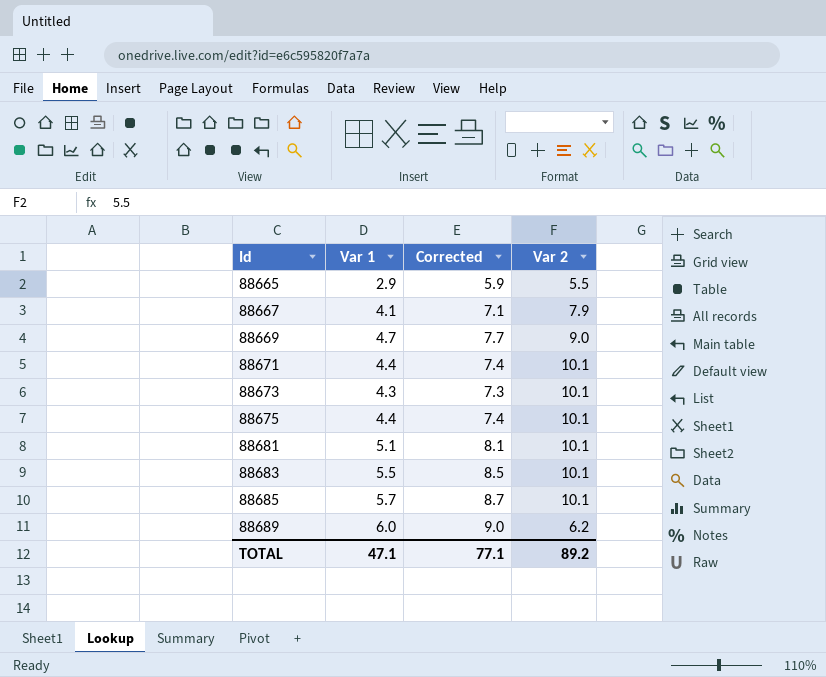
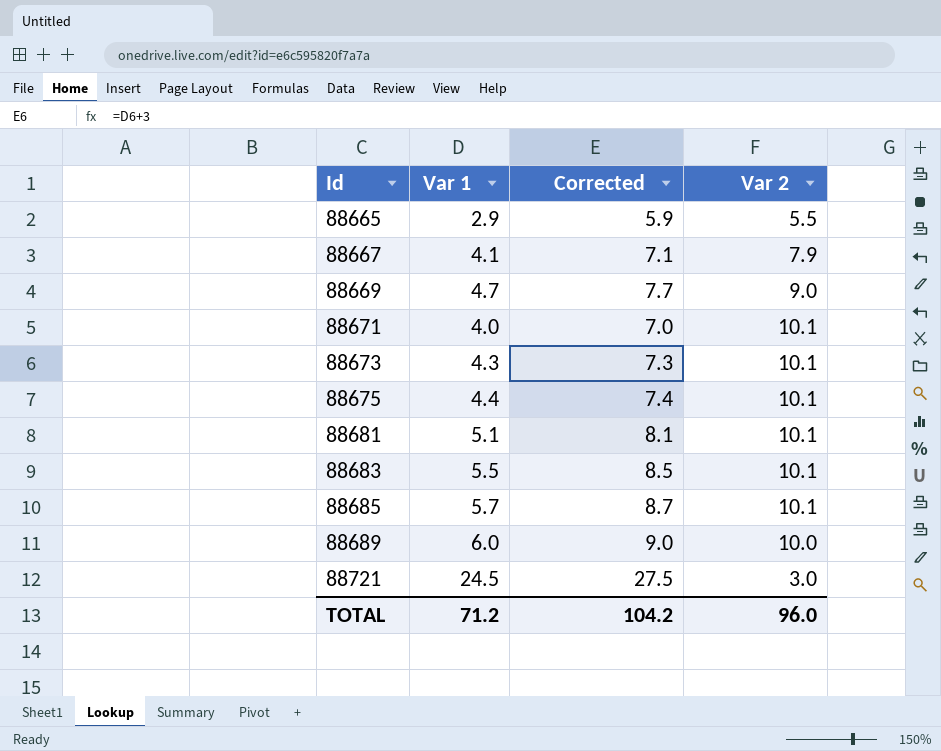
88671 | Var 1: 4.4 -> 4.0
88671 | Corrected: 7.4 -> 7.0
88689 | Var 2: 6.2 -> 10.0
row 88721: none -> 24.5 | 27.5 | 3.0
TOTAL | Var 1: 47.1 -> 71.2
TOTAL | Corrected: 77.1 -> 104.2
TOTAL | Var 2: 89.2 -> 96.0

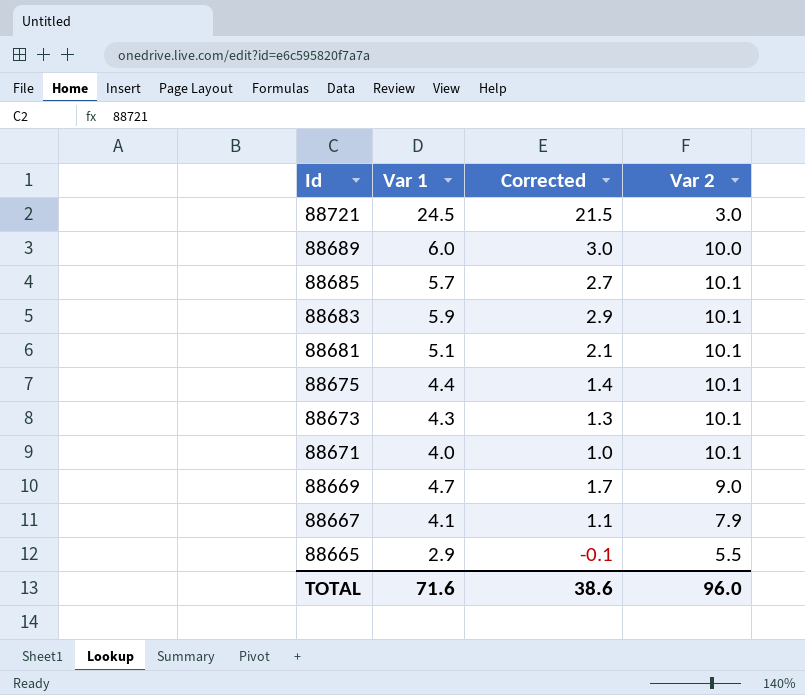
row order: Id ascending -> Id descending
column Corrected | formula: [Var 1] + 3 -> [Var 1] - 3
88683 | Var 1: 5.5 -> 5.9
TOTAL | Var 1: 71.2 -> 71.6
TOTAL | Corrected: 104.2 -> 38.6

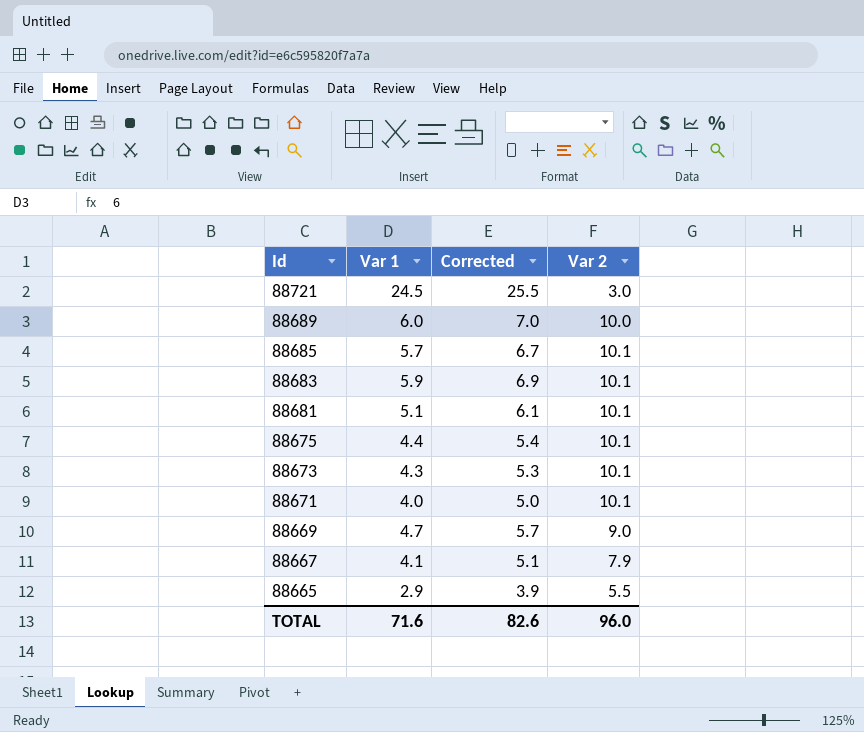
column Corrected | formula: [Var 1] - 3 -> [Var 1] + 1
TOTAL | Corrected: 38.6 -> 82.6

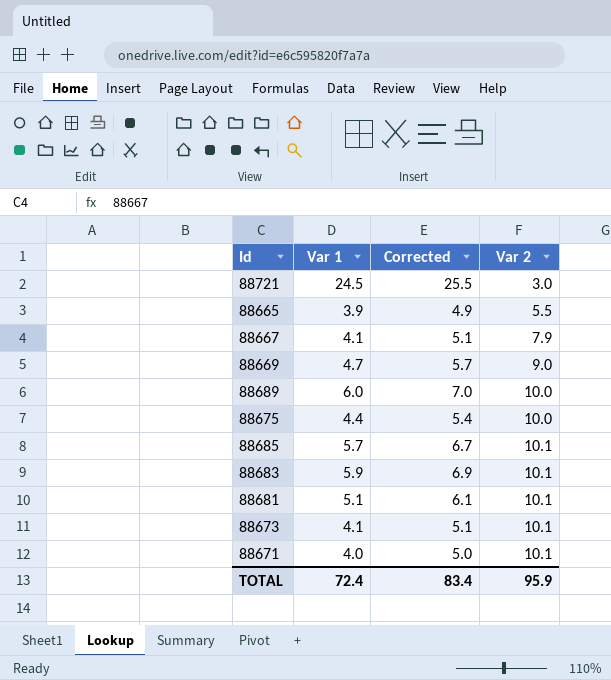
row order: Id descending -> Var 2 ascending
88665 | Var 1: 2.9 -> 3.9
88665 | Corrected: 3.9 -> 4.9
88675 | Var 2: 10.1 -> 10.0
88673 | Var 1: 4.3 -> 4.1
88673 | Corrected: 5.3 -> 5.1
TOTAL | Var 1: 71.6 -> 72.4
TOTAL | Corrected: 82.6 -> 83.4
TOTAL | Var 2: 96.0 -> 95.9

